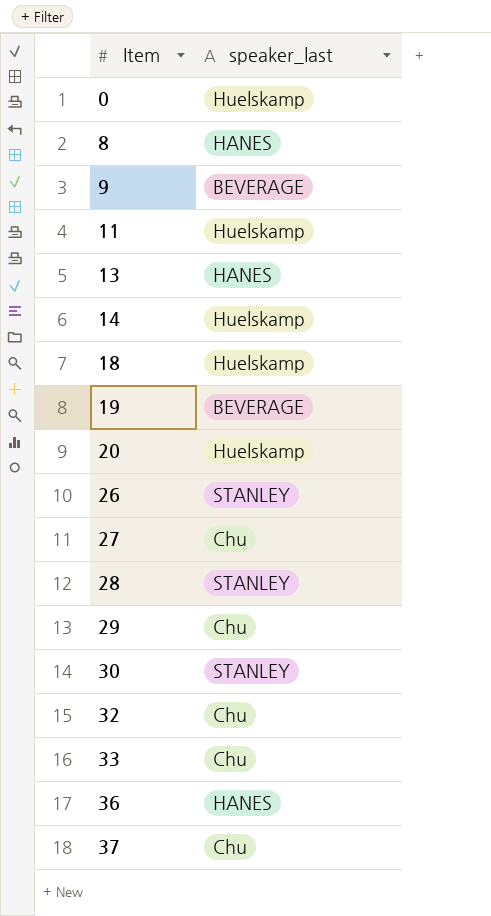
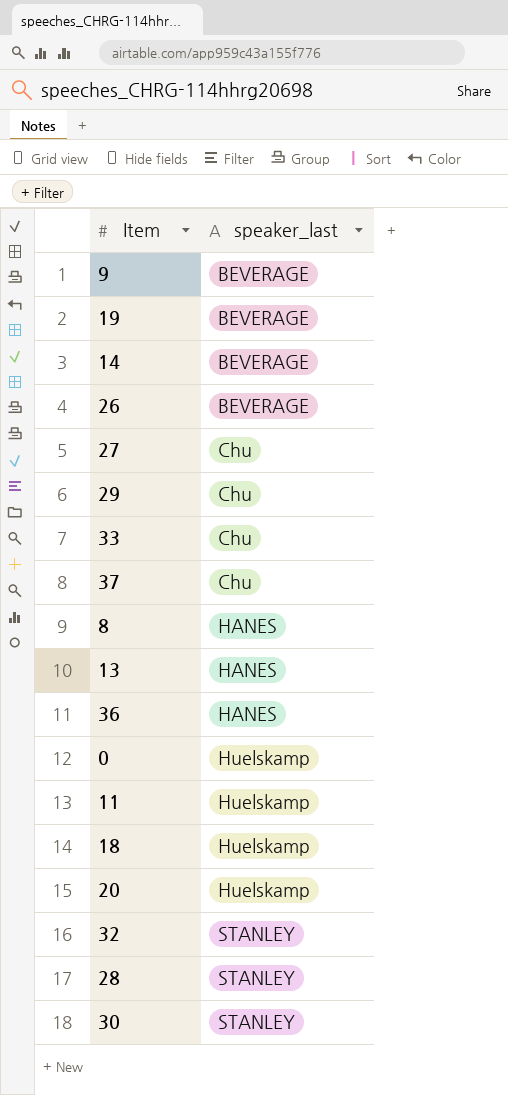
row order: Item ascending -> speaker_last ascending
14 | speaker_last: Huelskamp -> BEVERAGE
26 | speaker_last: STANLEY -> BEVERAGE
32 | speaker_last: Chu -> STANLEY

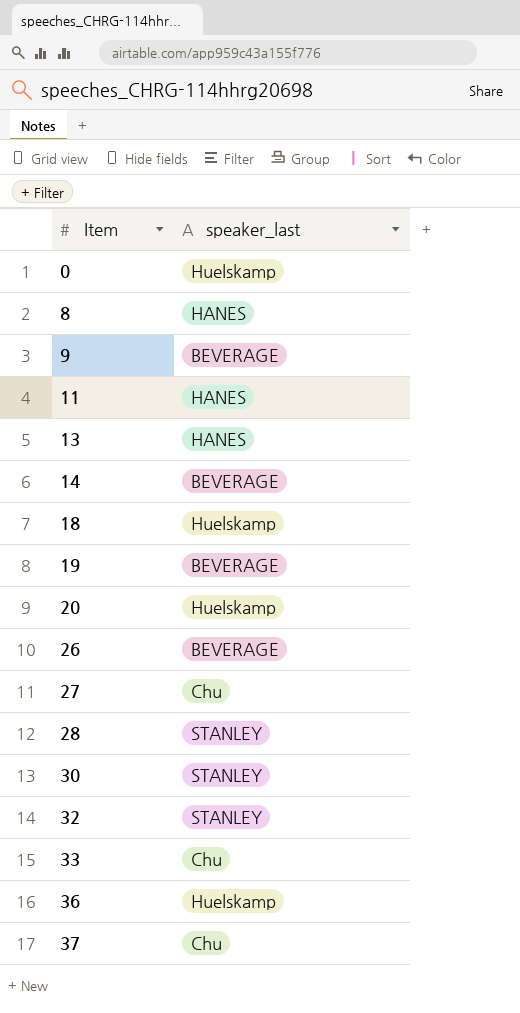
row order: speaker_last ascending -> Item ascending
row 29: Chu -> none
11 | speaker_last: Huelskamp -> HANES
36 | speaker_last: HANES -> Huelskamp

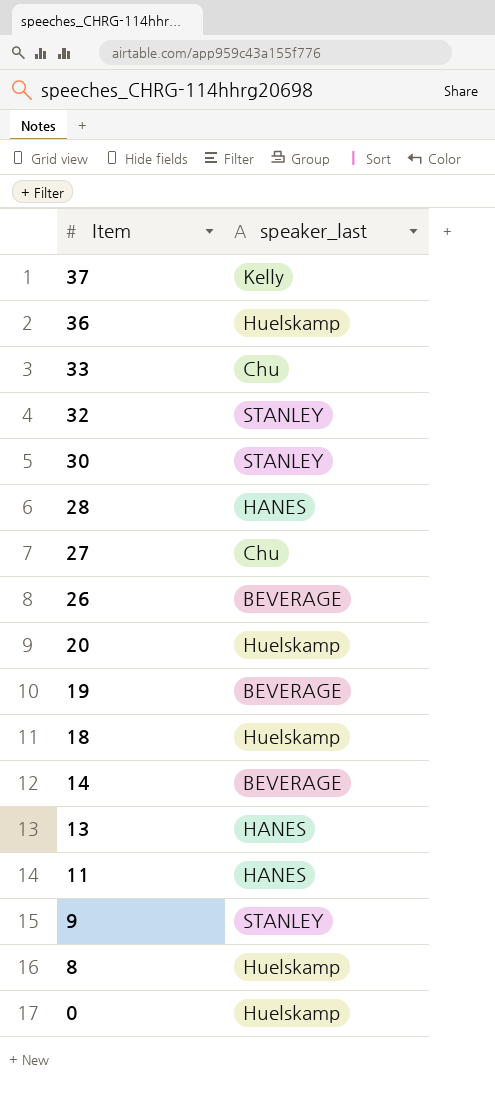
row order: Item ascending -> Item descending
37 | speaker_last: Chu -> Kelly
28 | speaker_last: STANLEY -> HANES
9 | speaker_last: BEVERAGE -> STANLEY
8 | speaker_last: HANES -> Huelskamp

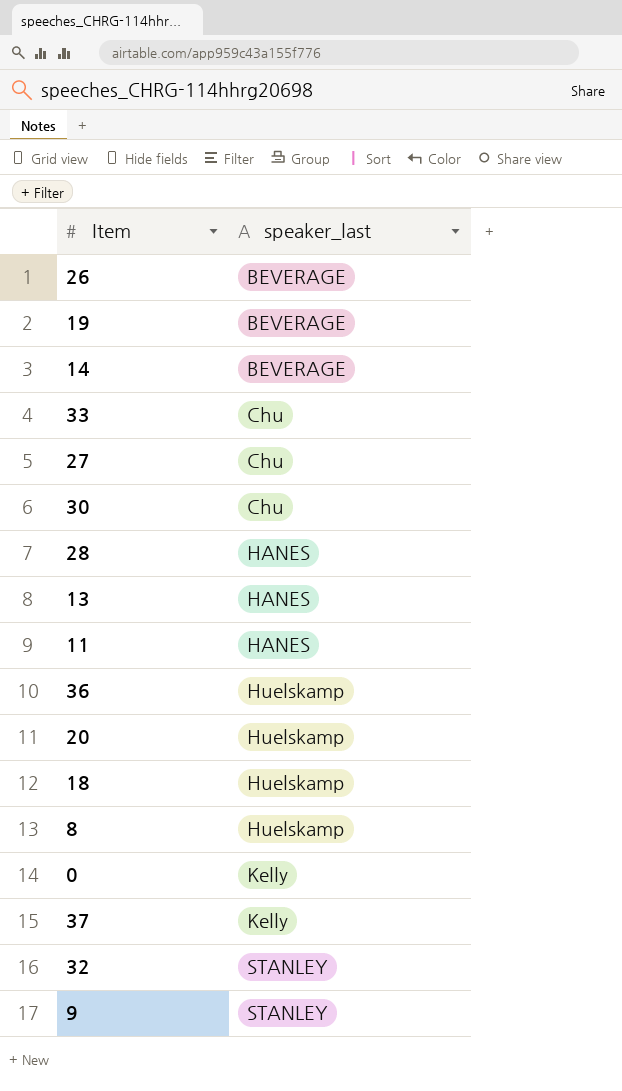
row order: Item descending -> speaker_last ascending
30 | speaker_last: STANLEY -> Chu
0 | speaker_last: Huelskamp -> Kelly

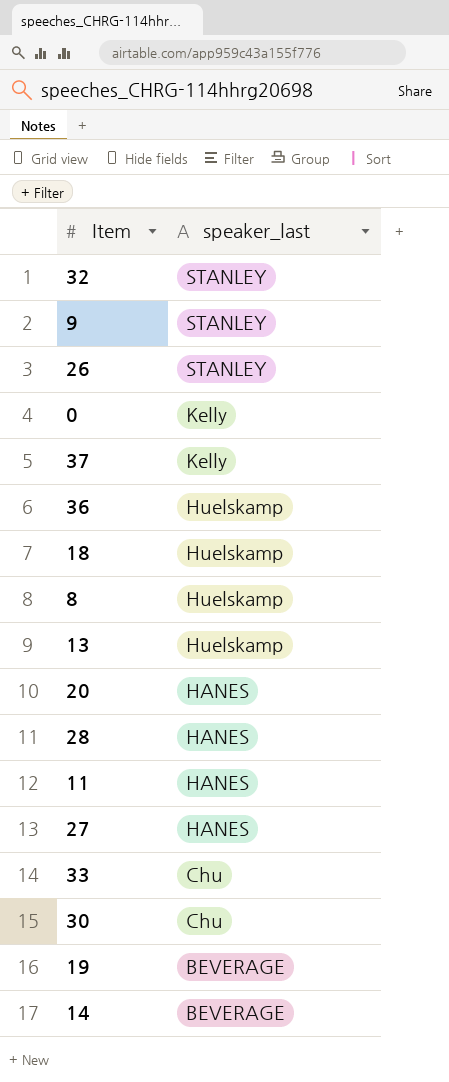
row order: speaker_last ascending -> speaker_last descending
26 | speaker_last: BEVERAGE -> STANLEY
13 | speaker_last: HANES -> Huelskamp
20 | speaker_last: Huelskamp -> HANES
27 | speaker_last: Chu -> HANES

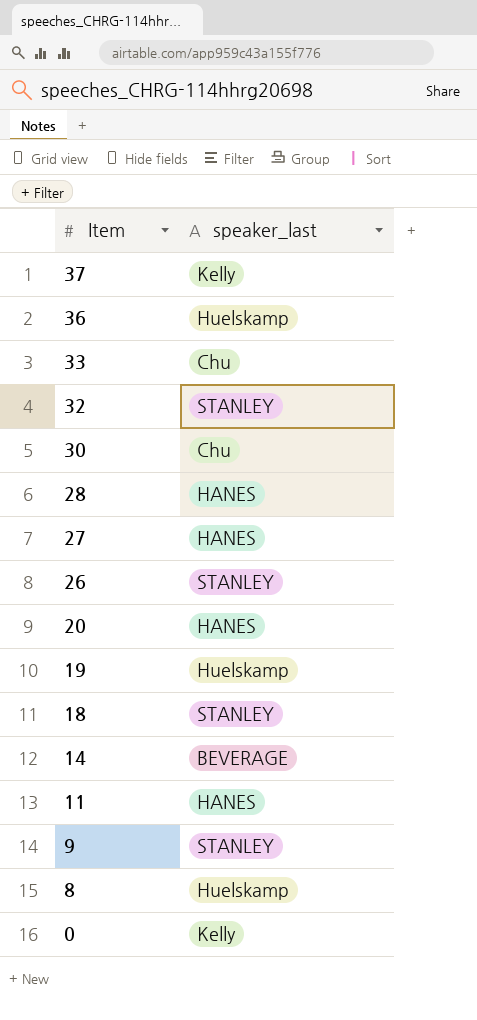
row order: speaker_last descending -> Item descending
row 13: Huelskamp -> none
19 | speaker_last: BEVERAGE -> Huelskamp
18 | speaker_last: Huelskamp -> STANLEY

